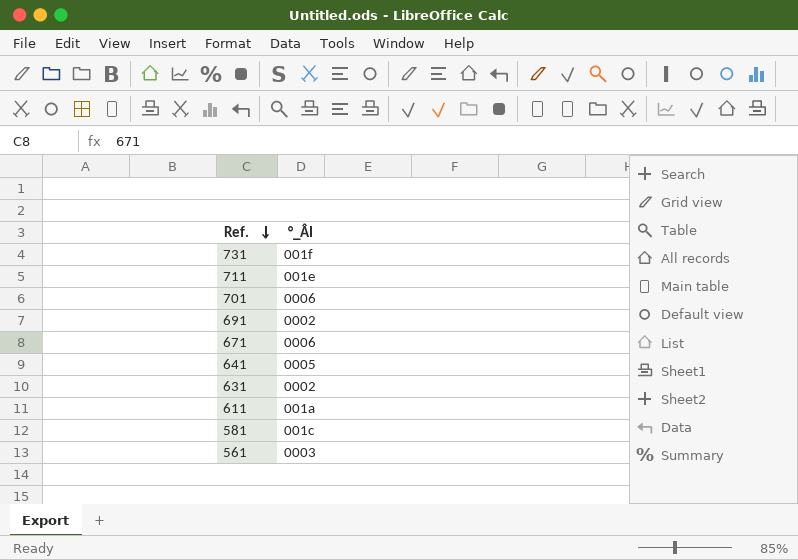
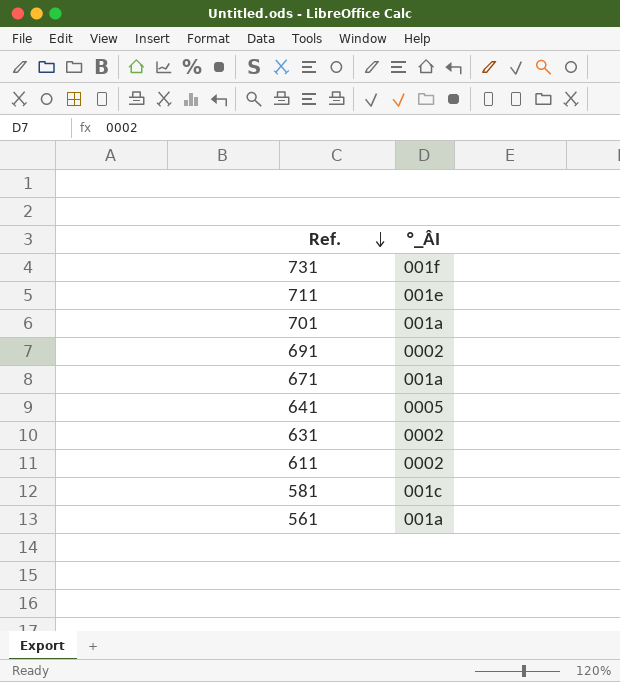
701 | °_ÂI: 0006 -> 001a
671 | °_ÂI: 0006 -> 001a
611 | °_ÂI: 001a -> 0002
561 | °_ÂI: 0003 -> 001a

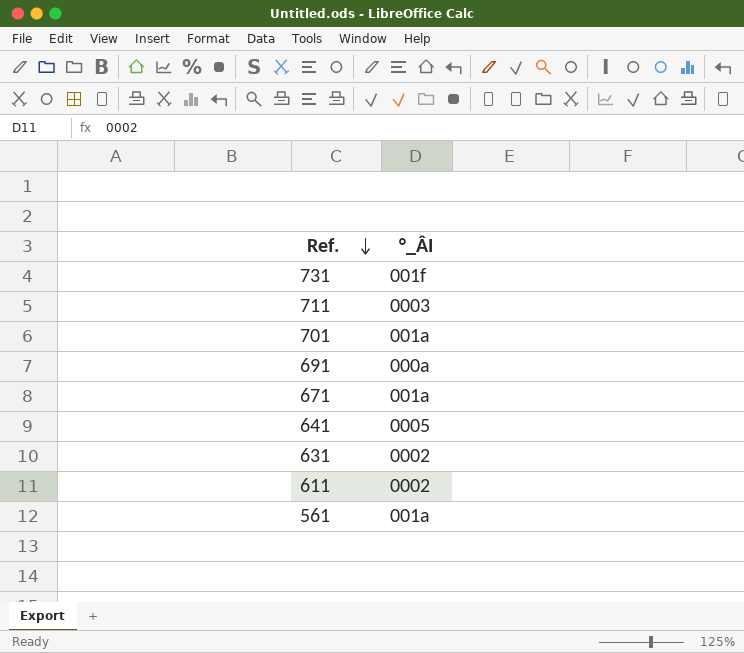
row 581: 001c -> none
711 | °_ÂI: 001e -> 0003
691 | °_ÂI: 0002 -> 000a

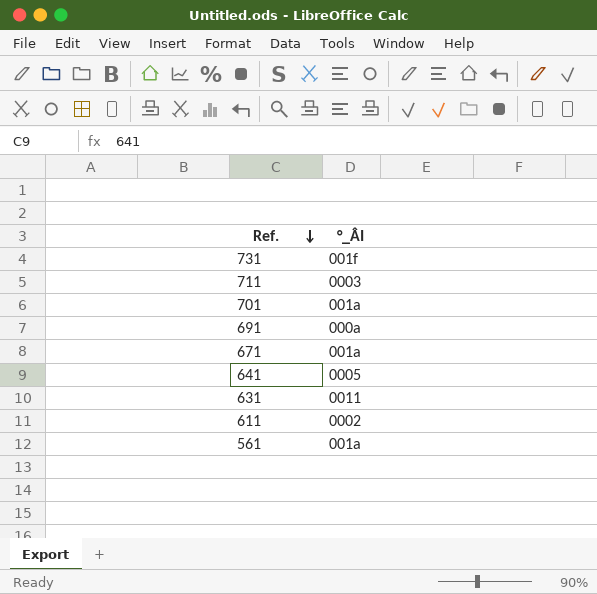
631 | °_ÂI: 0002 -> 0011

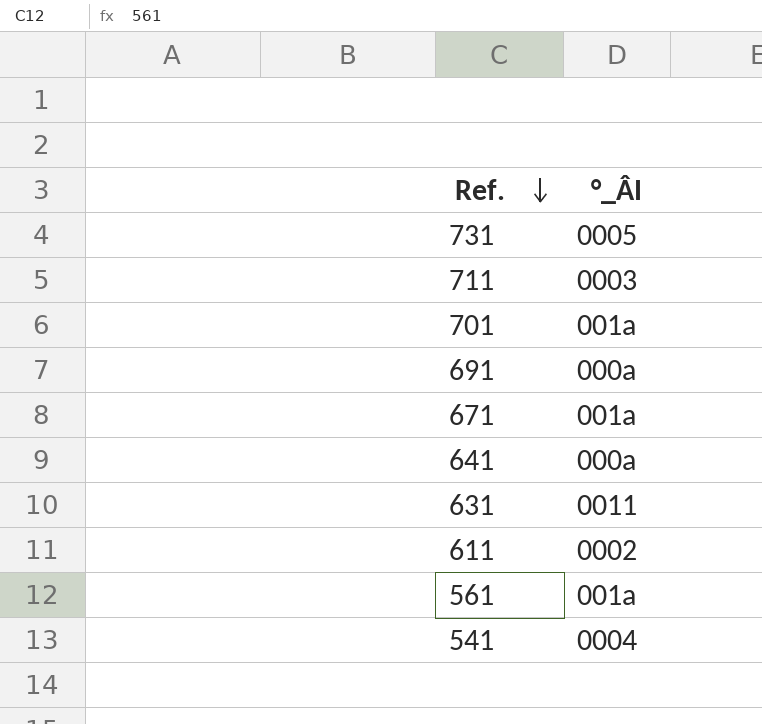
731 | °_ÂI: 001f -> 0005
641 | °_ÂI: 0005 -> 000a
row 541: none -> 0004

